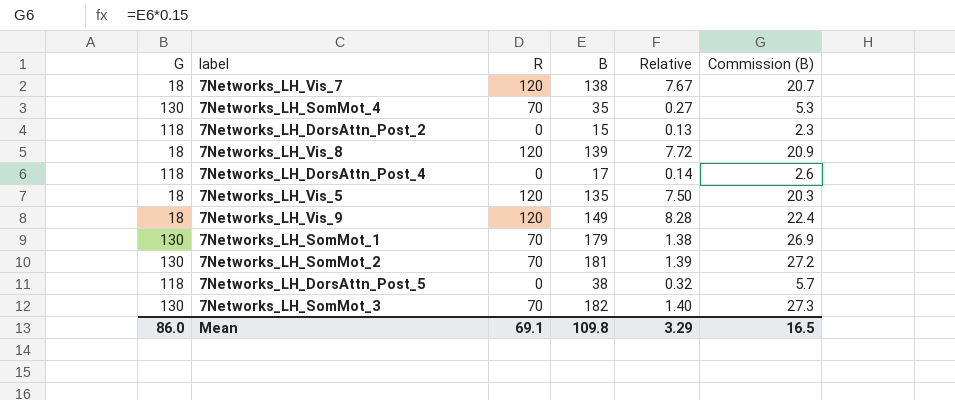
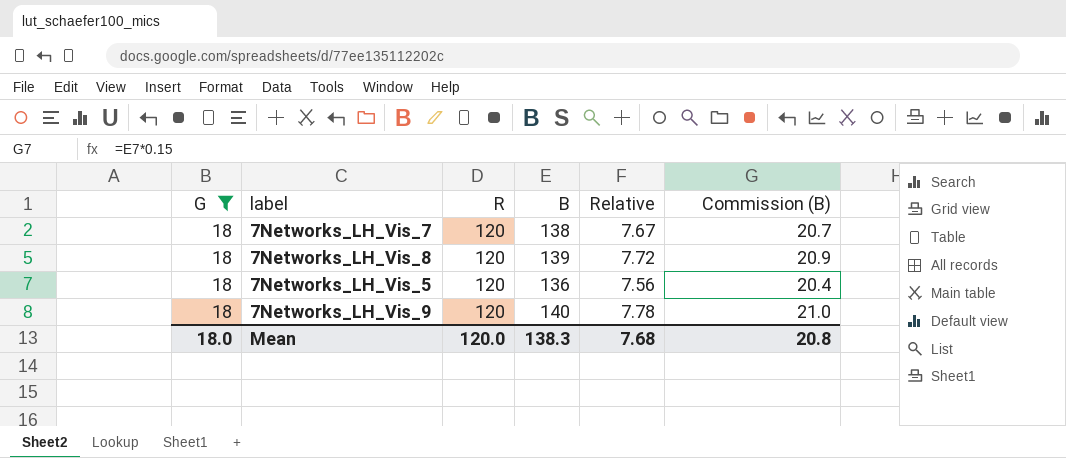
filter: none -> G = 18
7Networks_LH_Vis_5 | B: 135 -> 136
7Networks_LH_Vis_5 | Relative: 7.50 -> 7.56
7Networks_LH_Vis_5 | Commission (B): 20.3 -> 20.4
7Networks_LH_Vis_9 | B: 149 -> 140
7Networks_LH_Vis_9 | Relative: 8.28 -> 7.78
7Networks_LH_Vis_9 | Commission (B): 22.4 -> 21.0
Mean | G: 86.0 -> 18.0
Mean | R: 69.1 -> 120.0
Mean | B: 109.8 -> 138.3
Mean | Relative: 3.29 -> 7.68
Mean | Commission (B): 16.5 -> 20.8

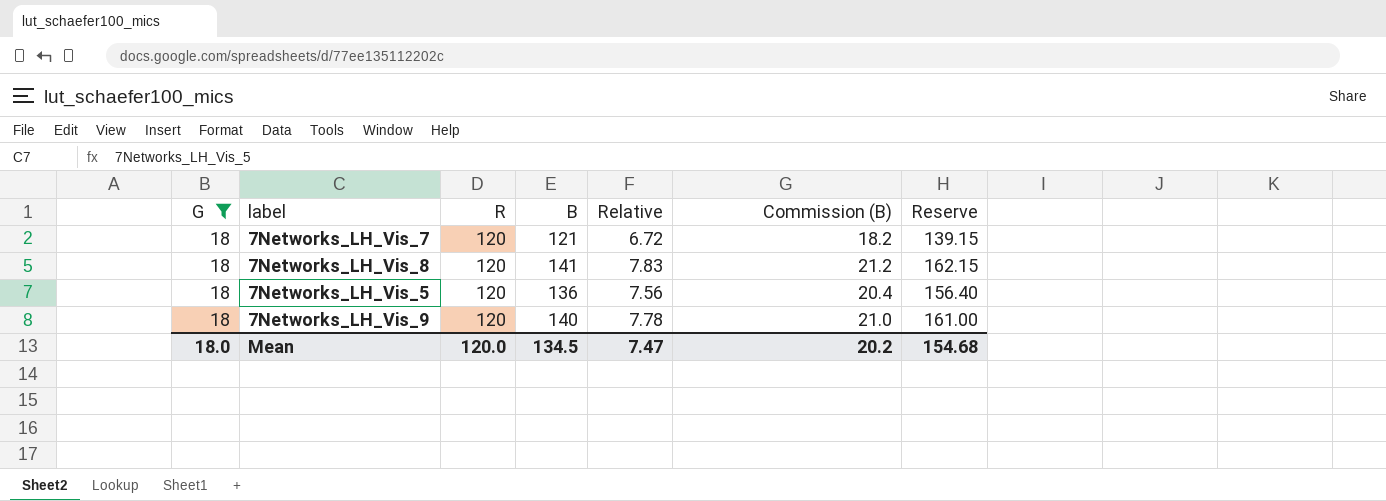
column Reserve | formula: none -> [B] * 1.15
7Networks_LH_Vis_7 | B: 138 -> 121
7Networks_LH_Vis_7 | Relative: 7.67 -> 6.72
7Networks_LH_Vis_7 | Commission (B): 20.7 -> 18.2
7Networks_LH_Vis_8 | B: 139 -> 141
7Networks_LH_Vis_8 | Relative: 7.72 -> 7.83
7Networks_LH_Vis_8 | Commission (B): 20.9 -> 21.2
Mean | B: 138.3 -> 134.5
Mean | Relative: 7.68 -> 7.47
Mean | Commission (B): 20.8 -> 20.2

